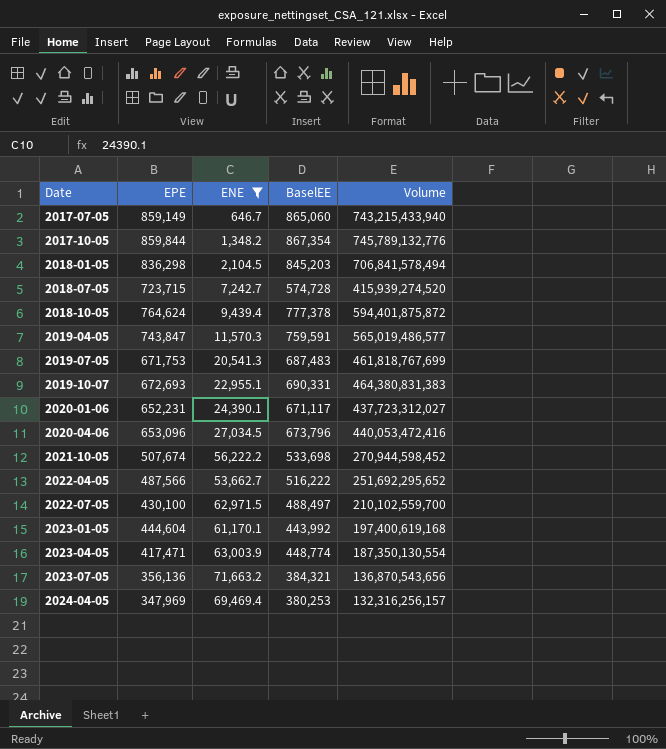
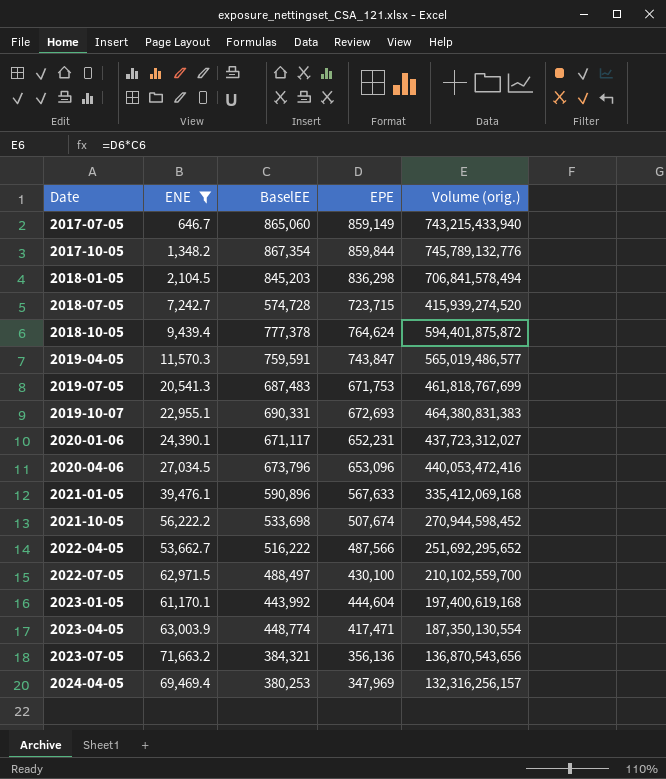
column EPE | position: 2 -> 4
column name: Volume -> Volume (orig.)
row 2021-01-05: none -> 39,476.1 | 590,896 | 567,633 | 335,412,069,168

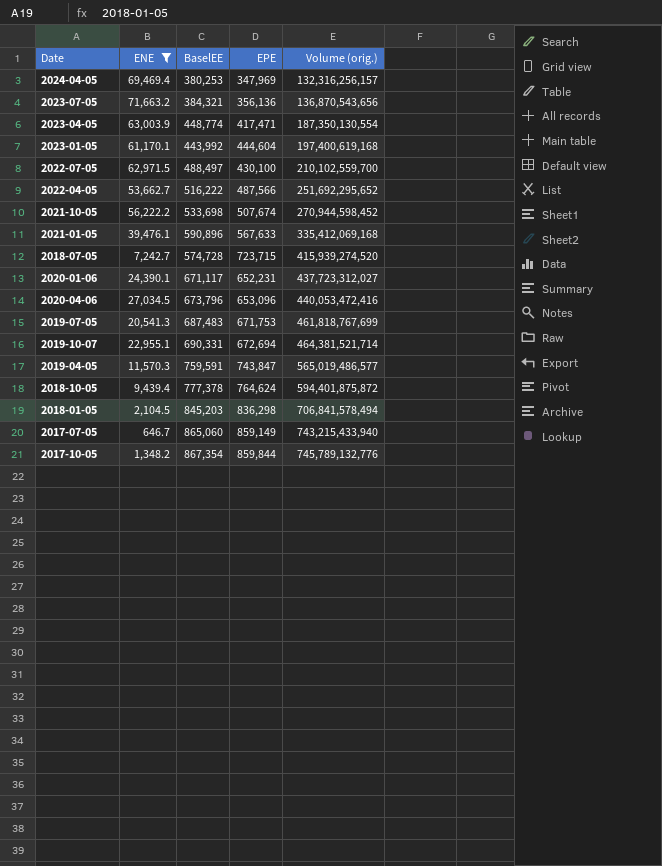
row order: Date ascending -> Volume (orig.) ascending
2019-10-07 | EPE: 672,693 -> 672,694
2019-10-07 | Volume (orig.): 464,380,831,383 -> 464,381,521,714

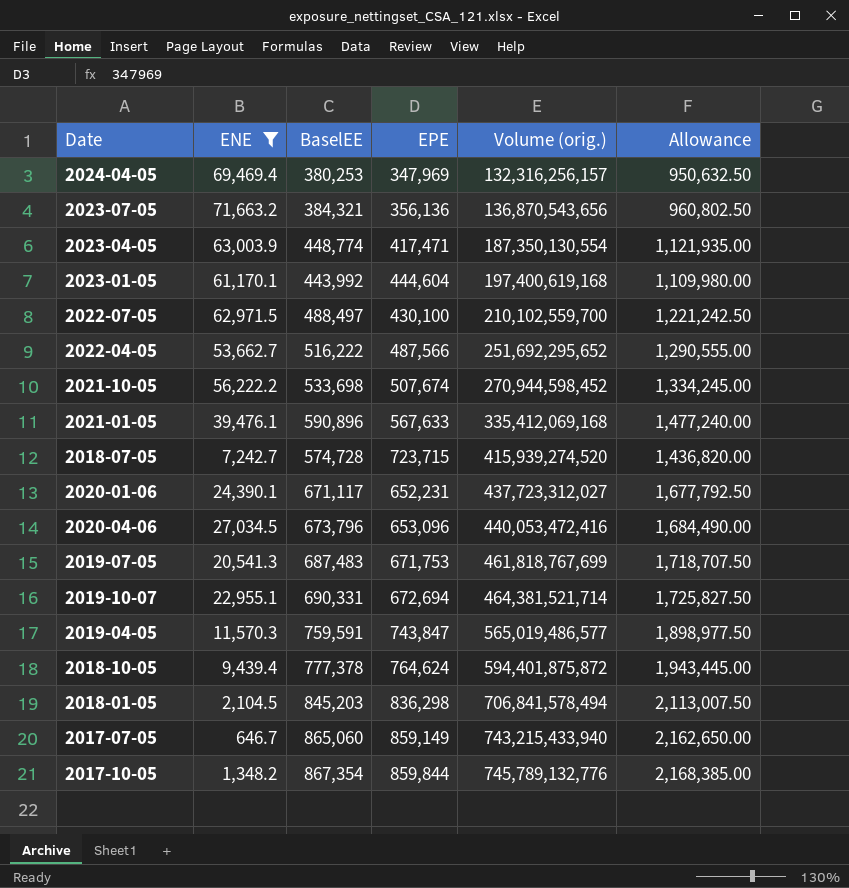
column Allowance | formula: none -> [BaselEE] * 2.5

